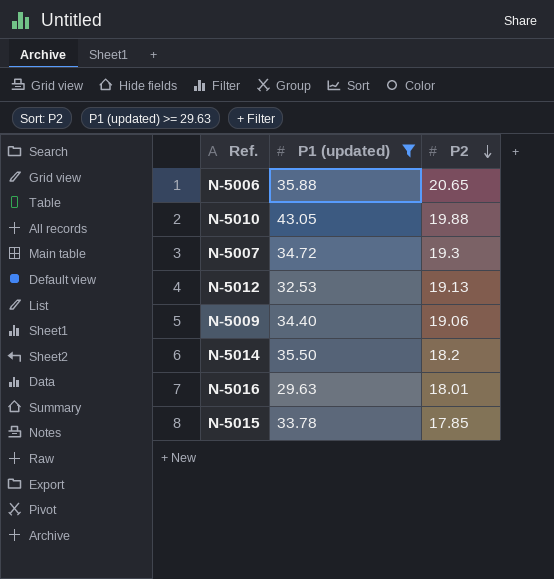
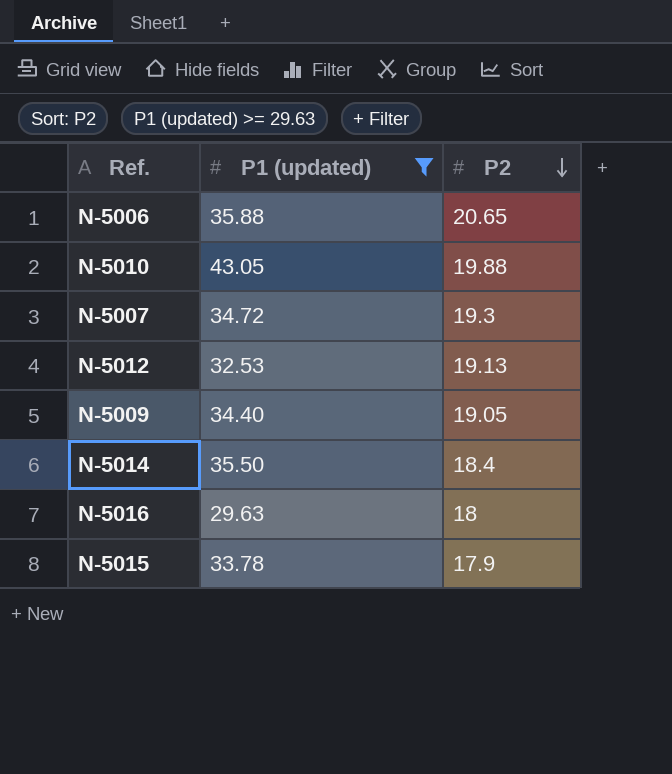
N-5009 | P2: 19.06 -> 19.05
N-5014 | P2: 18.2 -> 18.4
N-5016 | P2: 18.01 -> 18
N-5015 | P2: 17.85 -> 17.9

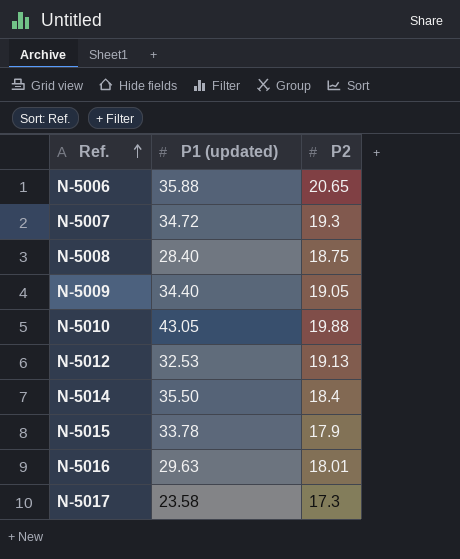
filter: P1 (updated) >= 29.63 -> none
row order: P2 descending -> Ref. ascending
N-5016 | P2: 18 -> 18.01

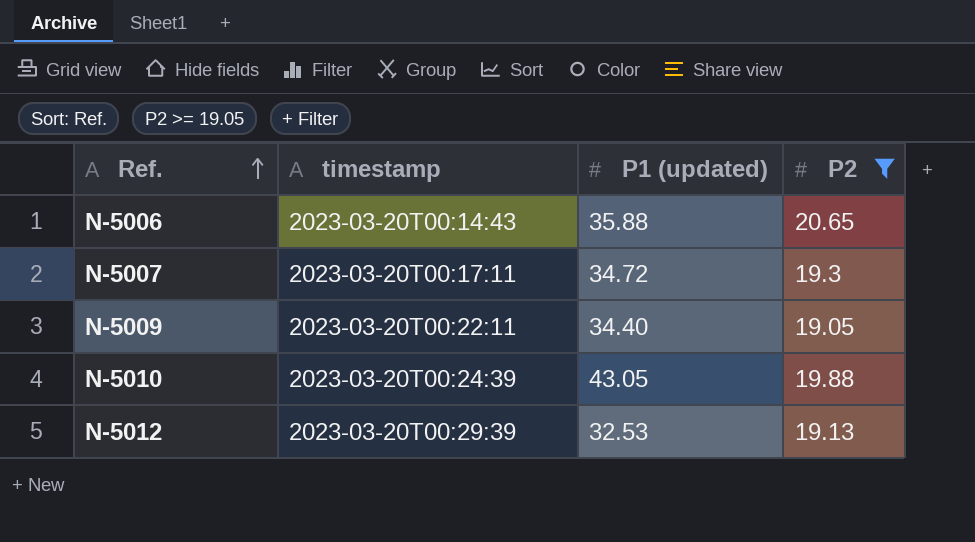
filter: none -> P2 >= 19.05
column timestamp | position: none -> 2

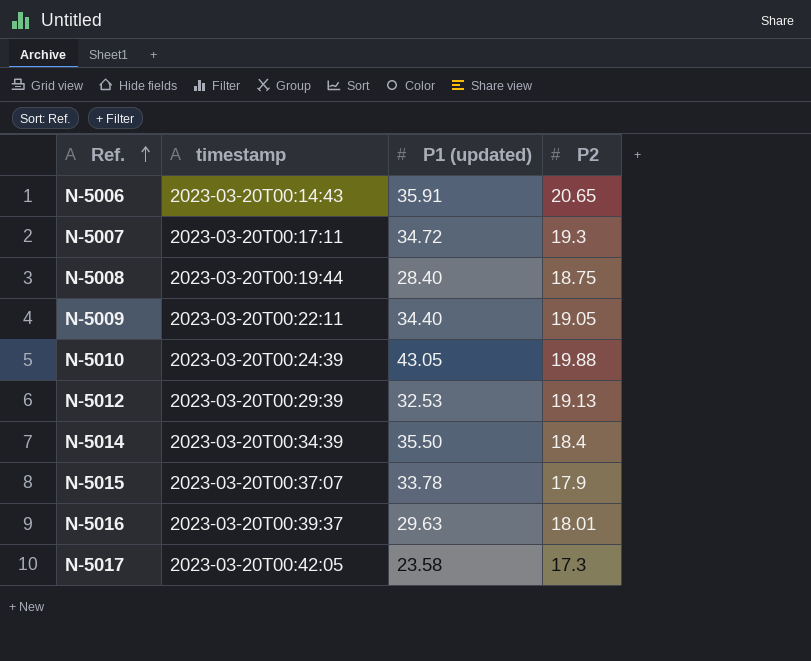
filter: P2 >= 19.05 -> none
N-5006 | P1 (updated): 35.88 -> 35.91

